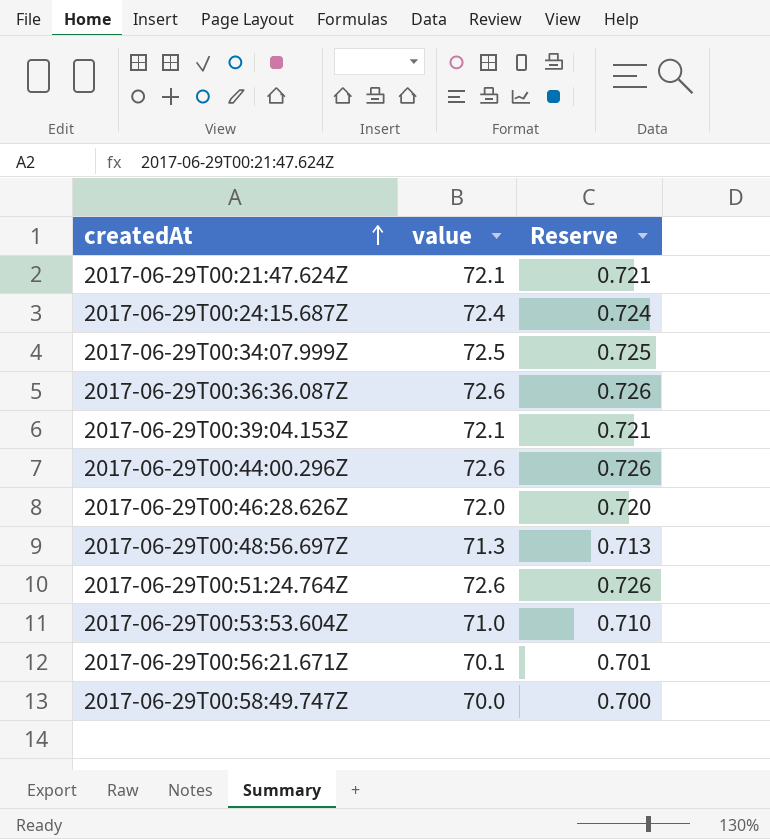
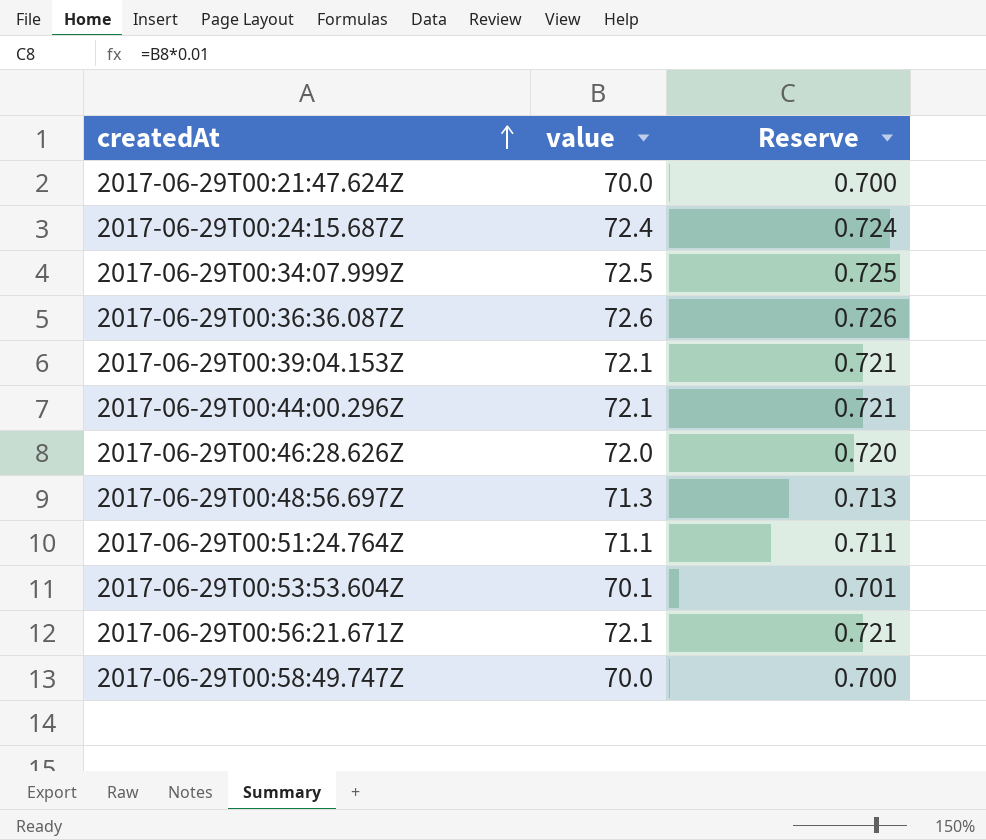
2017-06-29T00:21:47.624Z | value: 72.1 -> 70.0
2017-06-29T00:21:47.624Z | Reserve: 0.721 -> 0.700
2017-06-29T00:44:00.296Z | value: 72.6 -> 72.1
2017-06-29T00:44:00.296Z | Reserve: 0.726 -> 0.721
2017-06-29T00:51:24.764Z | value: 72.6 -> 71.1
2017-06-29T00:51:24.764Z | Reserve: 0.726 -> 0.711
2017-06-29T00:53:53.604Z | value: 71.0 -> 70.1
2017-06-29T00:53:53.604Z | Reserve: 0.710 -> 0.701
2017-06-29T00:56:21.671Z | value: 70.1 -> 72.1
2017-06-29T00:56:21.671Z | Reserve: 0.701 -> 0.721

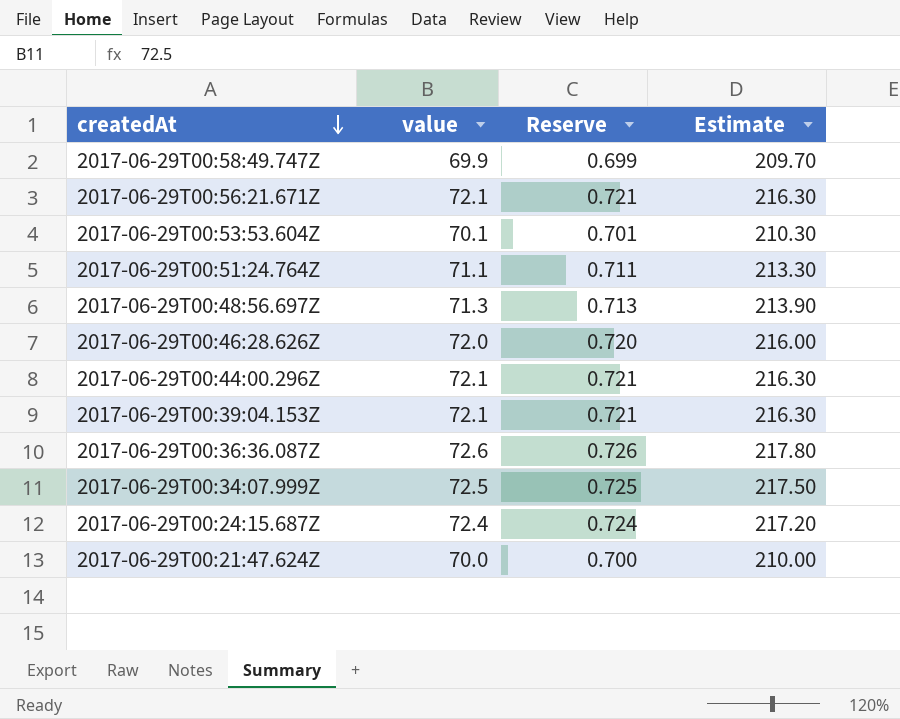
row order: createdAt ascending -> createdAt descending
column Estimate | formula: none -> [value] * 3
2017-06-29T00:58:49.747Z | value: 70.0 -> 69.9
2017-06-29T00:58:49.747Z | Reserve: 0.700 -> 0.699

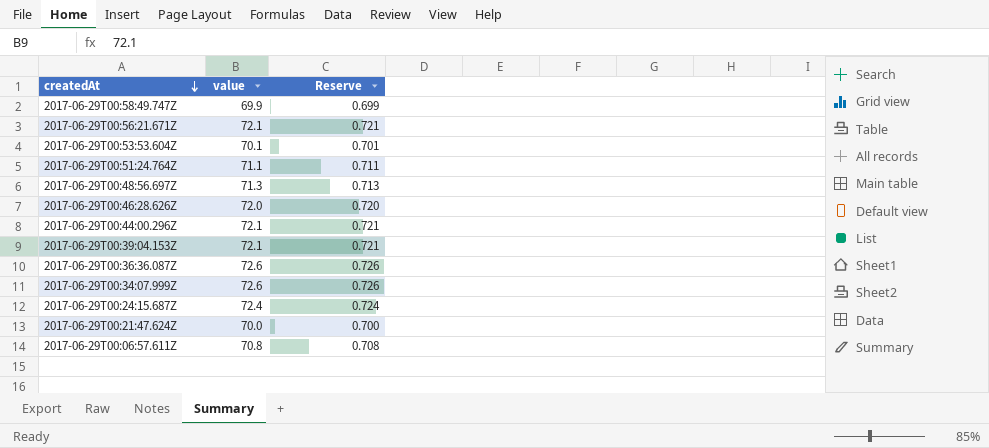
column Estimate | formula: [value] * 3 -> none
2017-06-29T00:34:07.999Z | value: 72.5 -> 72.6
2017-06-29T00:34:07.999Z | Reserve: 0.725 -> 0.726
row 2017-06-29T00:06:57.611Z: none -> 70.8 | 0.708

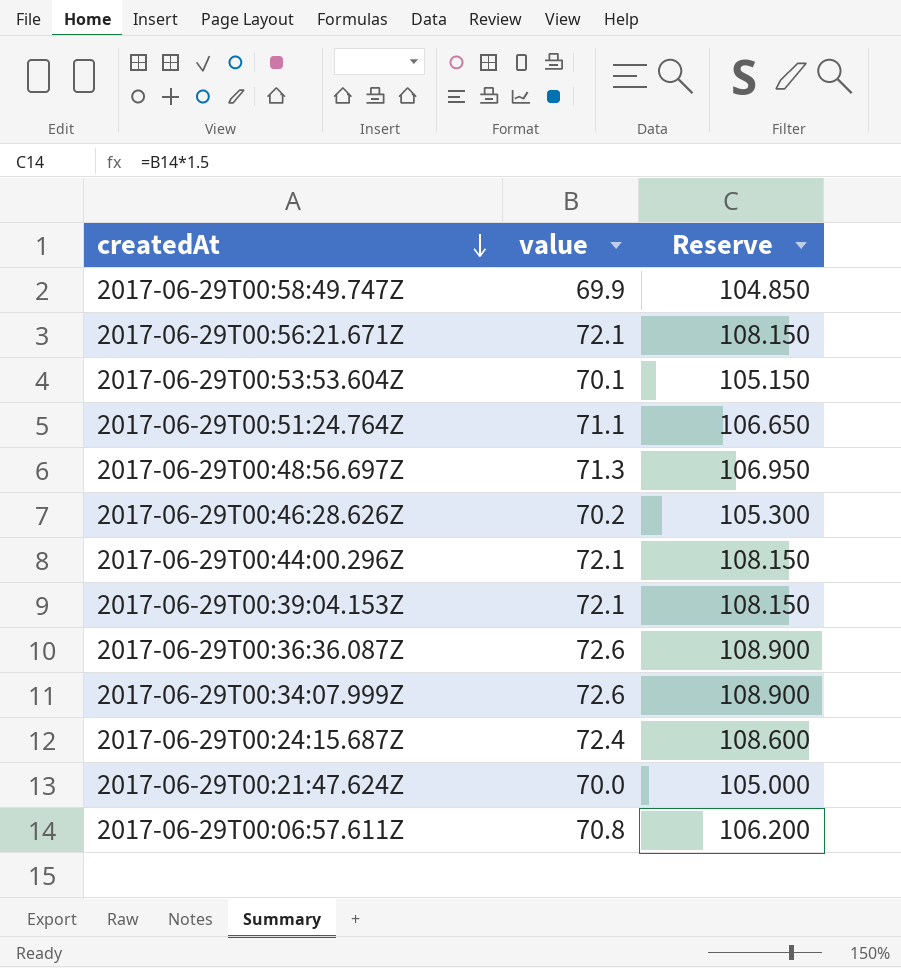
column Reserve | formula: [value] * 0.01 -> [value] * 1.5
2017-06-29T00:46:28.626Z | value: 72.0 -> 70.2

